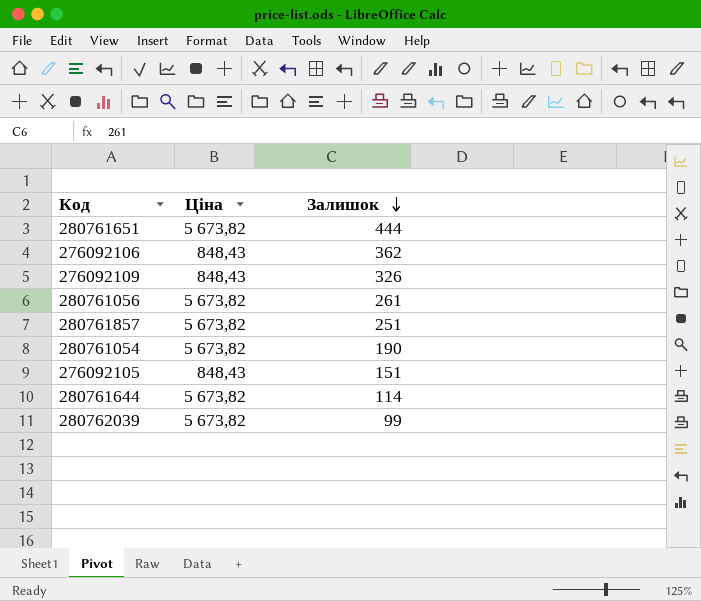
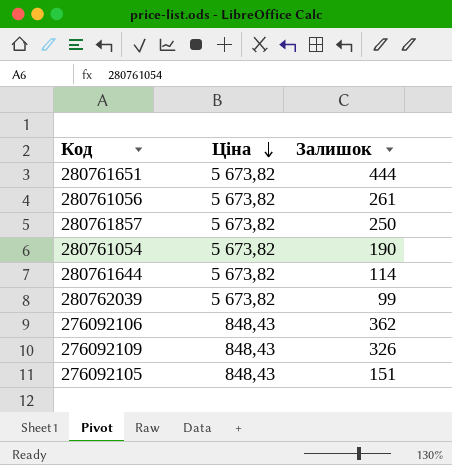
row order: Залишок descending -> Ціна descending
280761857 | Залишок: 251 -> 250

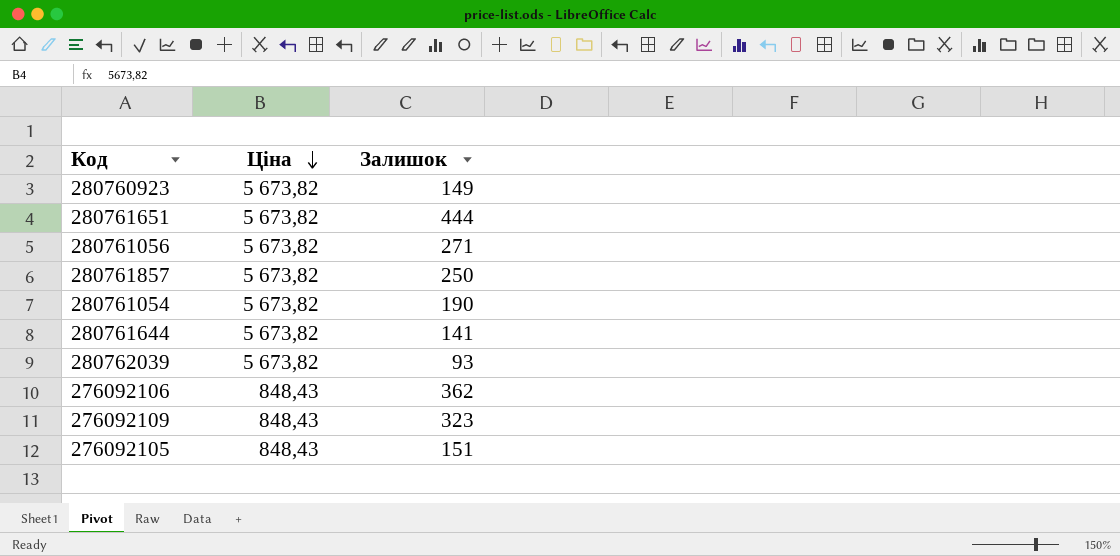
row 280760923: none -> 5 673,82 | 149
280761056 | Залишок: 261 -> 271
280761644 | Залишок: 114 -> 141
280762039 | Залишок: 99 -> 93
276092109 | Залишок: 326 -> 323

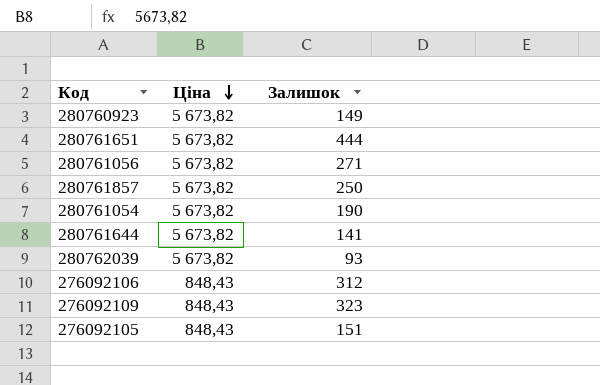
276092106 | Залишок: 362 -> 312

